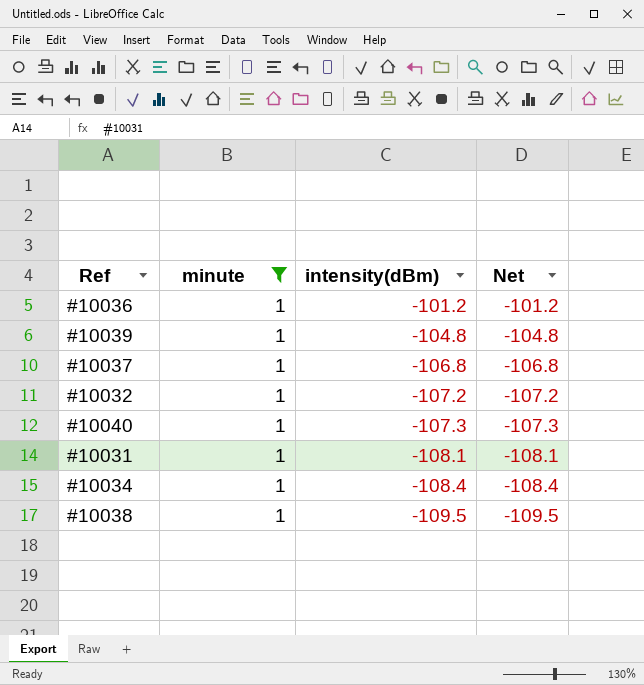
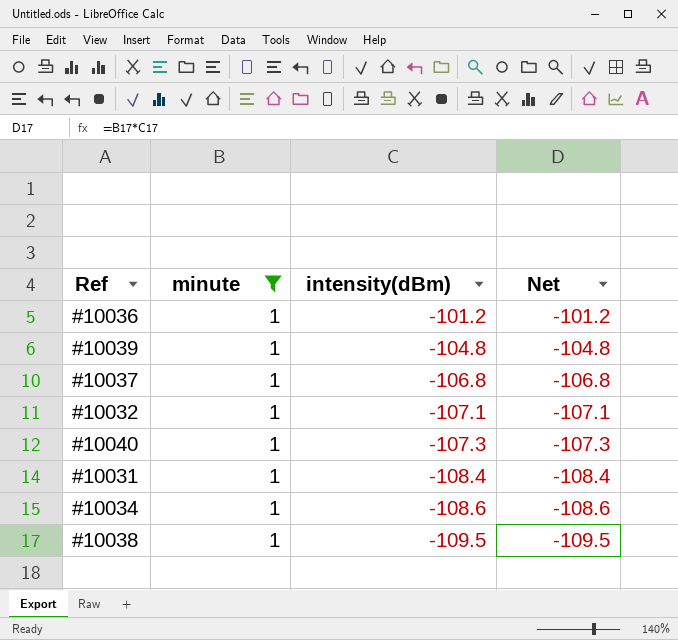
#10032 | intensity(dBm): -107.2 -> -107.1
#10032 | Net: -107.2 -> -107.1
#10031 | intensity(dBm): -108.1 -> -108.4
#10031 | Net: -108.1 -> -108.4
#10034 | intensity(dBm): -108.4 -> -108.6
#10034 | Net: -108.4 -> -108.6

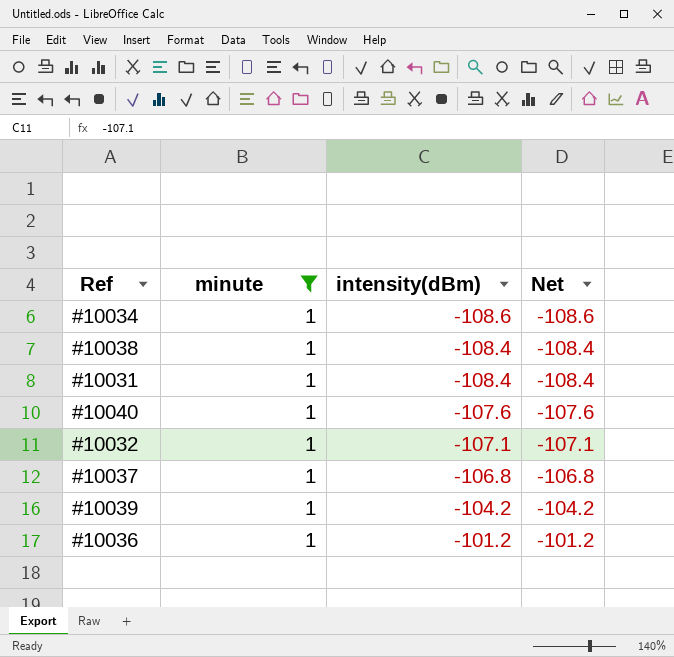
row order: intensity(dBm) descending -> intensity(dBm) ascending
#10038 | intensity(dBm): -109.5 -> -108.4
#10038 | Net: -109.5 -> -108.4
#10040 | intensity(dBm): -107.3 -> -107.6
#10040 | Net: -107.3 -> -107.6
#10039 | intensity(dBm): -104.8 -> -104.2
#10039 | Net: -104.8 -> -104.2

